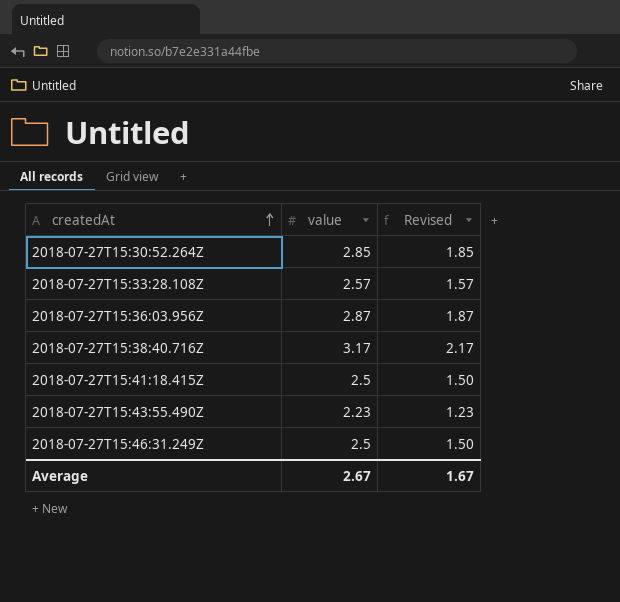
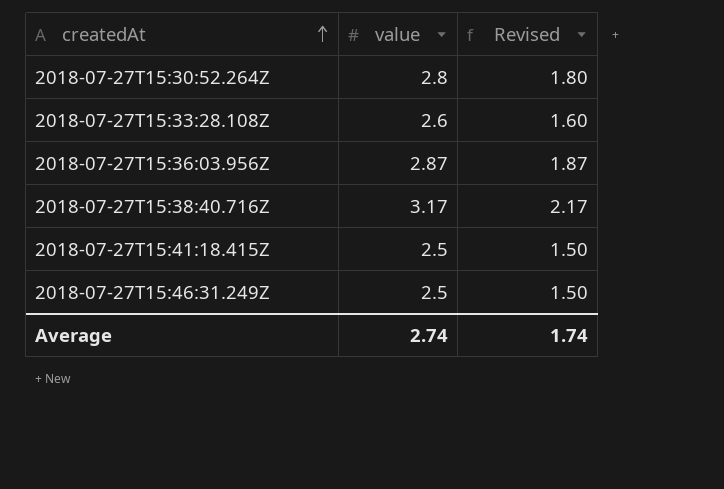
row 2018-07-27T15:43:55.490Z: 2.23 | 1.23 -> none
2018-07-27T15:30:52.264Z | value: 2.85 -> 2.8
2018-07-27T15:30:52.264Z | Revised: 1.85 -> 1.80
2018-07-27T15:33:28.108Z | value: 2.57 -> 2.6
2018-07-27T15:33:28.108Z | Revised: 1.57 -> 1.60
Average | value: 2.67 -> 2.74
Average | Revised: 1.67 -> 1.74

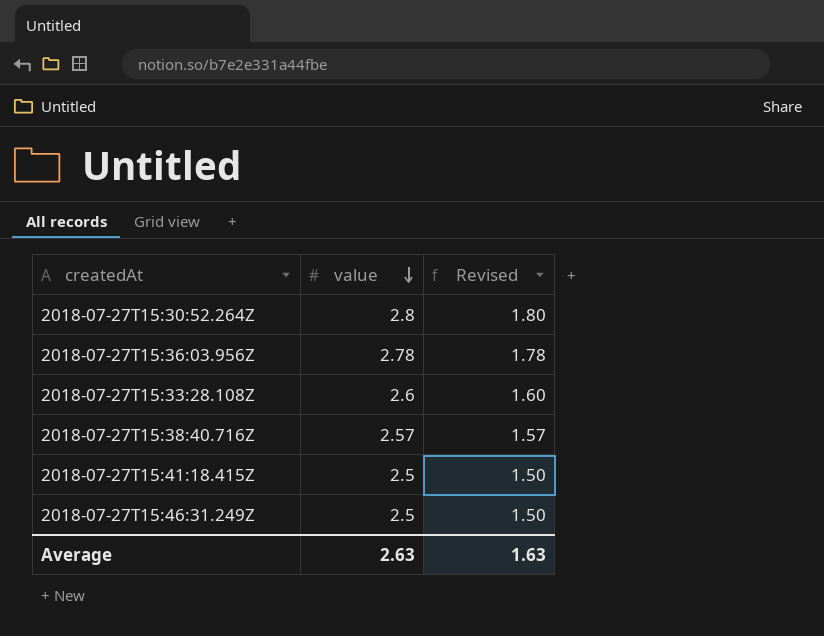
row order: createdAt ascending -> value descending
2018-07-27T15:36:03.956Z | value: 2.87 -> 2.78
2018-07-27T15:36:03.956Z | Revised: 1.87 -> 1.78
2018-07-27T15:38:40.716Z | value: 3.17 -> 2.57
2018-07-27T15:38:40.716Z | Revised: 2.17 -> 1.57
Average | value: 2.74 -> 2.63
Average | Revised: 1.74 -> 1.63

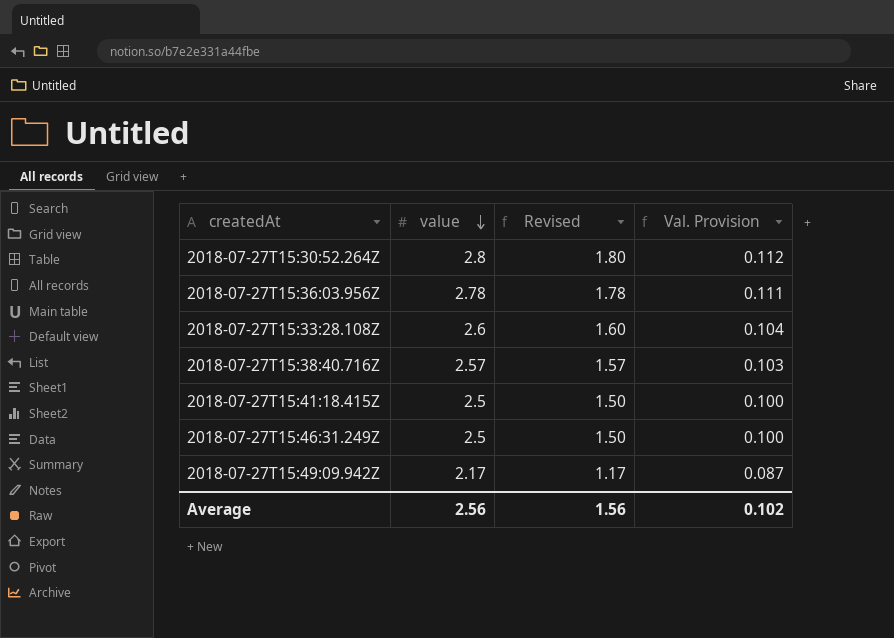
column Val. Provision | formula: none -> [value] * 0.04
row 2018-07-27T15:49:09.942Z: none -> 2.17 | 1.17 | 0.087
Average | value: 2.63 -> 2.56
Average | Revised: 1.63 -> 1.56

